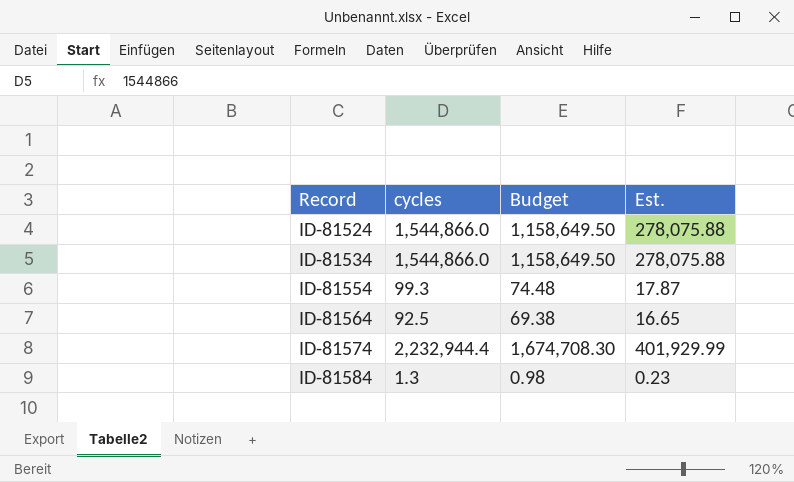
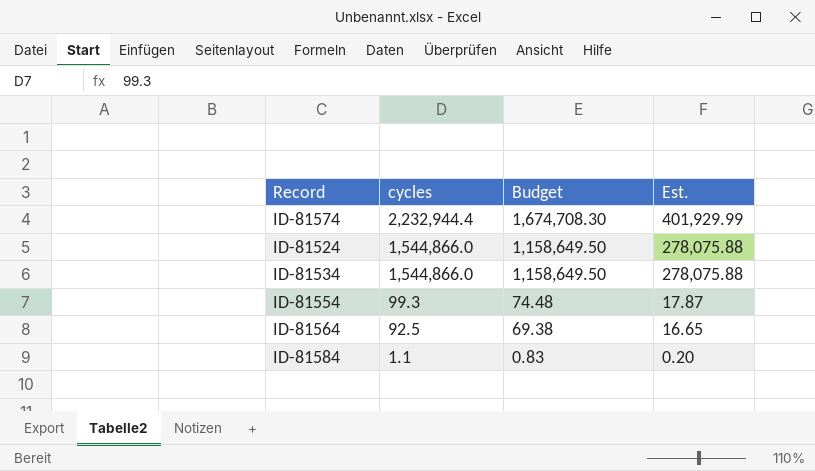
row order: Record ascending -> cycles descending
ID-81584 | cycles: 1.3 -> 1.1
ID-81584 | Budget: 0.98 -> 0.83
ID-81584 | Est.: 0.23 -> 0.20

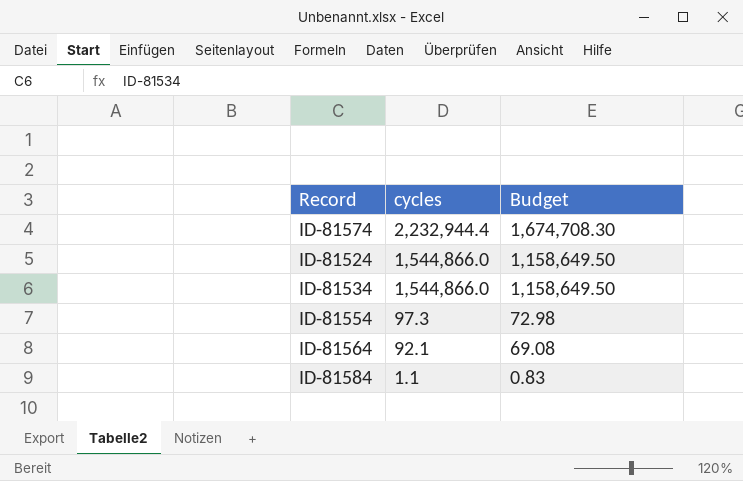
column Est. | formula: [cycles] * 0.18 -> none
ID-81554 | cycles: 99.3 -> 97.3
ID-81554 | Budget: 74.48 -> 72.98
ID-81564 | cycles: 92.5 -> 92.1
ID-81564 | Budget: 69.38 -> 69.08

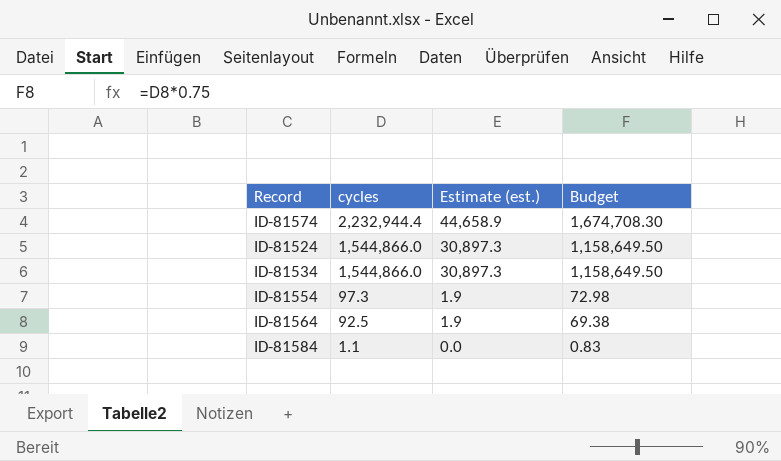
column Estimate (est.) | formula: none -> [cycles] * 0.02
ID-81564 | cycles: 92.1 -> 92.5
ID-81564 | Budget: 69.08 -> 69.38

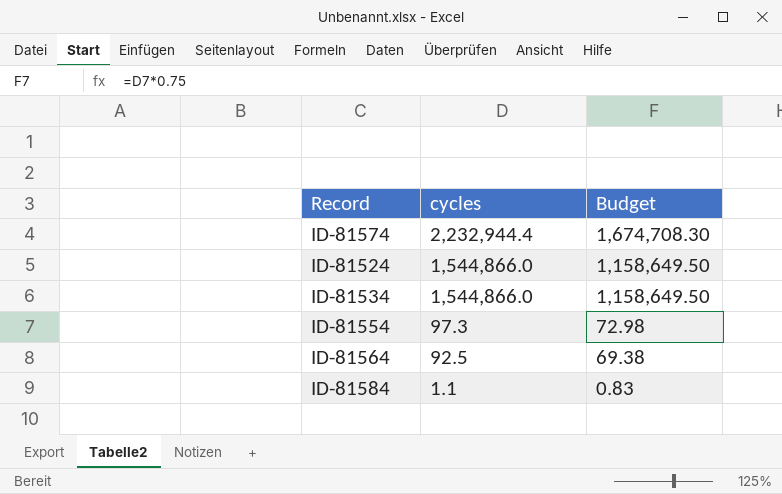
column Estimate (est.) | formula: [cycles] * 0.02 -> none

